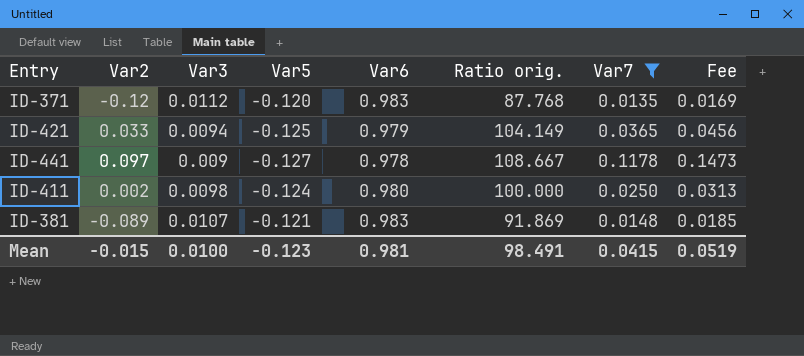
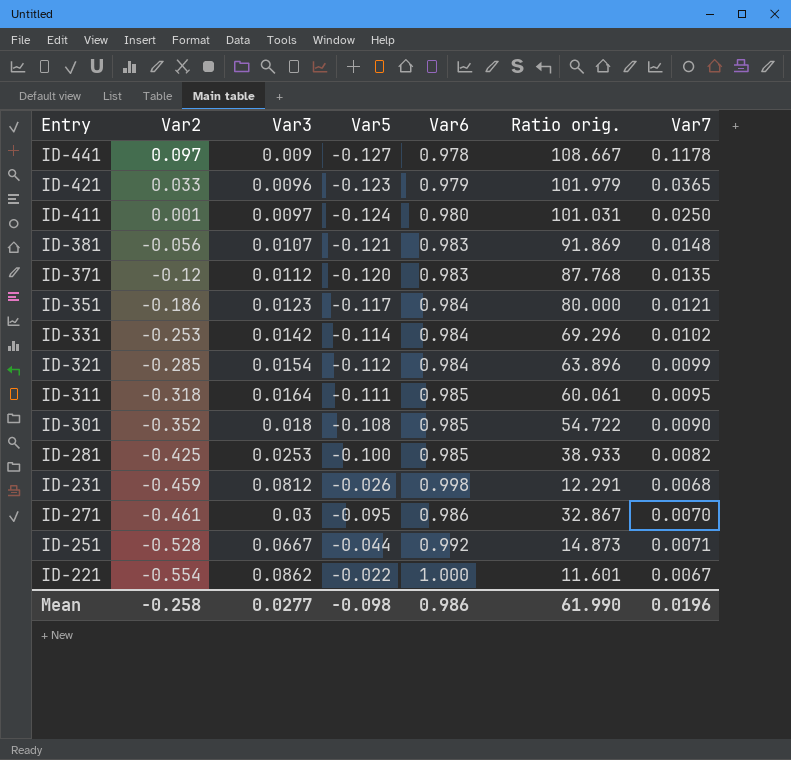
filter: Var7 >= 0.0135 -> none
row order: none -> Var2 descending
column Fee | formula: [Var7] * 1.25 -> none
ID-421 | Var3: 0.0094 -> 0.0096
ID-421 | Var5: -0.125 -> -0.123
ID-421 | Ratio orig.: 104.149 -> 101.979
ID-411 | Var2: 0.002 -> 0.001
ID-411 | Var3: 0.0098 -> 0.0097
ID-411 | Ratio orig.: 100.000 -> 101.031
ID-381 | Var2: -0.089 -> -0.056
Mean | Var2: -0.015 -> -0.258
Mean | Var3: 0.0100 -> 0.0277
Mean | Var5: -0.123 -> -0.098
Mean | Var6: 0.981 -> 0.986
Mean | Ratio orig.: 98.491 -> 61.990
Mean | Var7: 0.0415 -> 0.0196

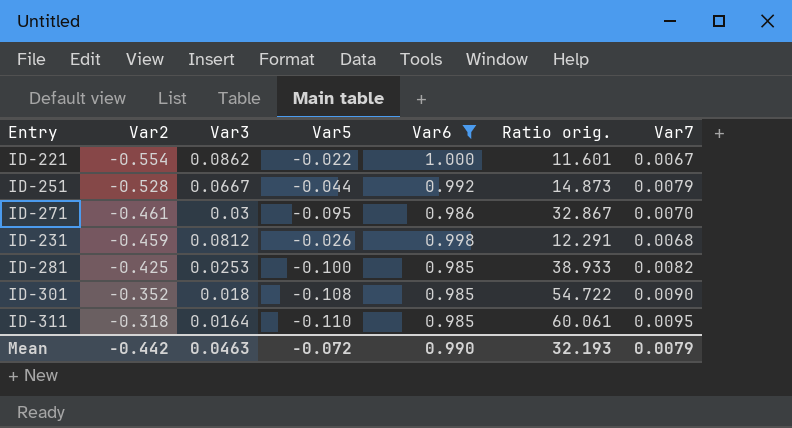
filter: none -> Var6 >= 0.985
row order: Var2 descending -> Var2 ascending
ID-251 | Var7: 0.0071 -> 0.0079
ID-311 | Var5: -0.111 -> -0.110
Mean | Var2: -0.258 -> -0.442
Mean | Var3: 0.0277 -> 0.0463
Mean | Var5: -0.098 -> -0.072
Mean | Var6: 0.986 -> 0.990
Mean | Ratio orig.: 61.990 -> 32.193
Mean | Var7: 0.0196 -> 0.0079

